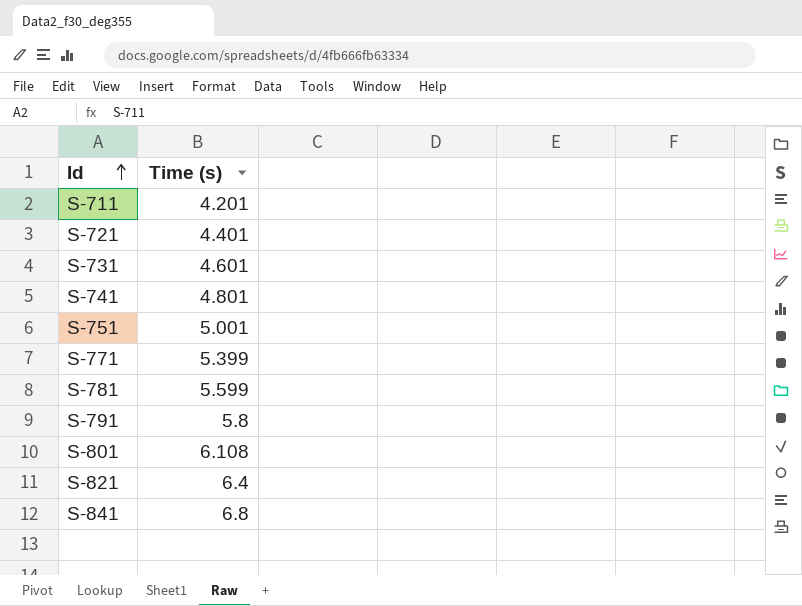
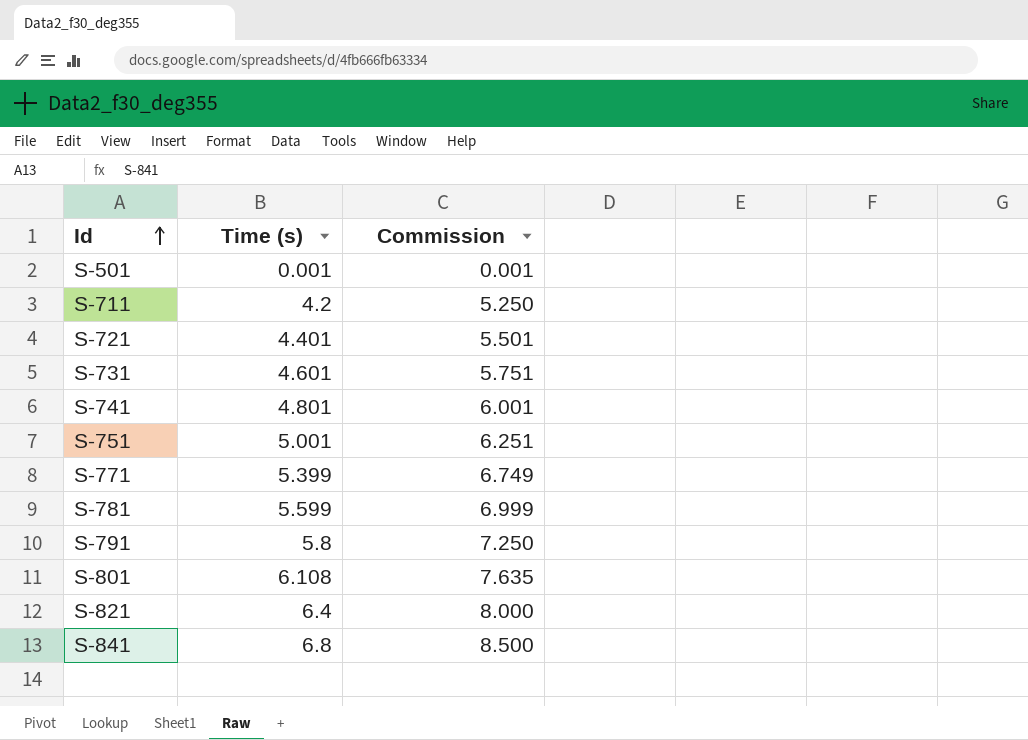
column Commission | formula: none -> [Time (s)] * 1.25
row S-501: none -> 0.001 | 0.001
S-711 | Time (s): 4.201 -> 4.2

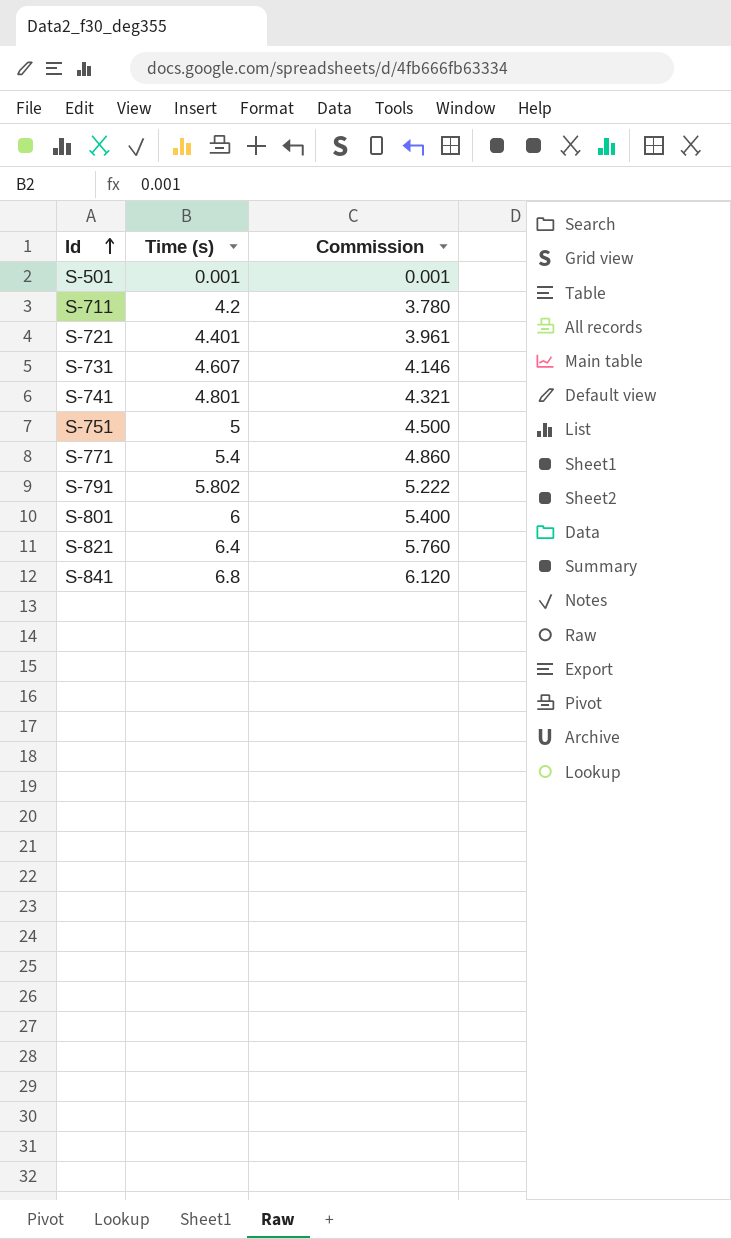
column Commission | formula: [Time (s)] * 1.25 -> [Time (s)] * 0.9
row S-781: 5.599 | 6.999 -> none
S-731 | Time (s): 4.601 -> 4.607
S-751 | Time (s): 5.001 -> 5
S-771 | Time (s): 5.399 -> 5.4
S-791 | Time (s): 5.8 -> 5.802
S-801 | Time (s): 6.108 -> 6

